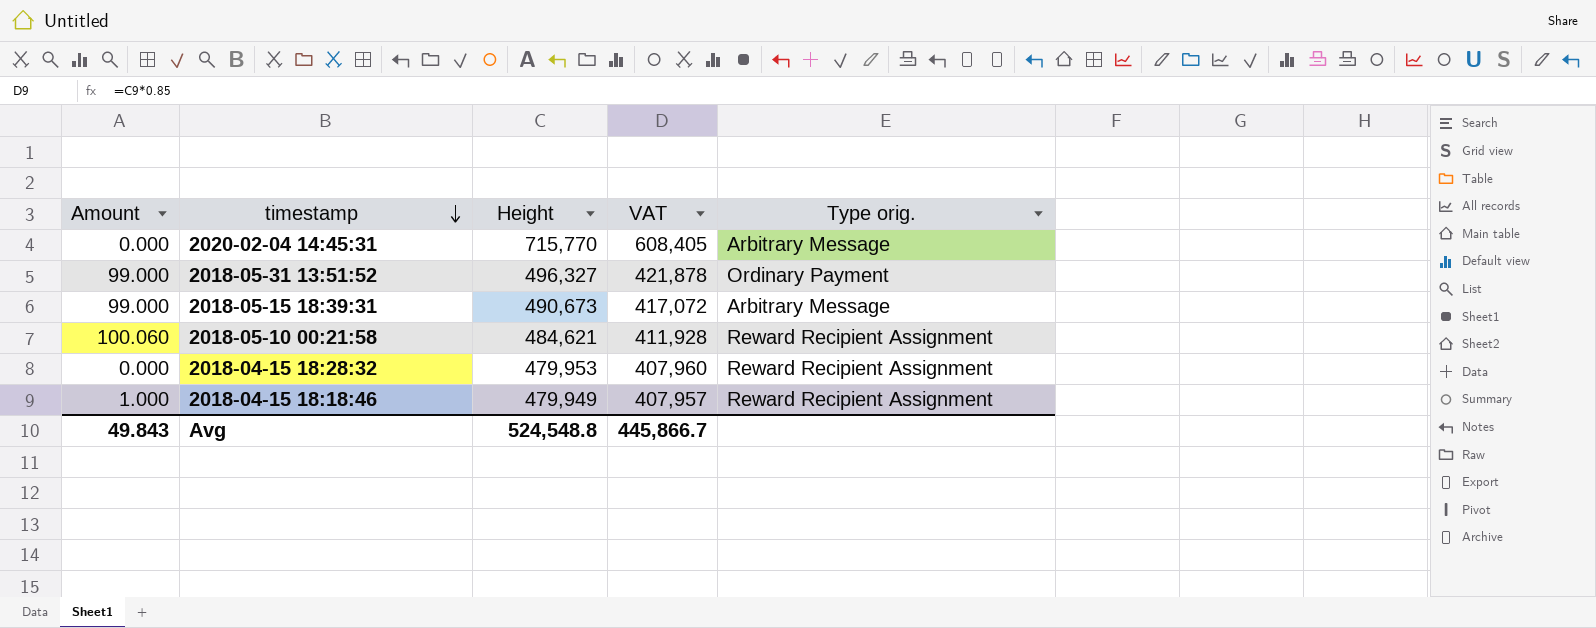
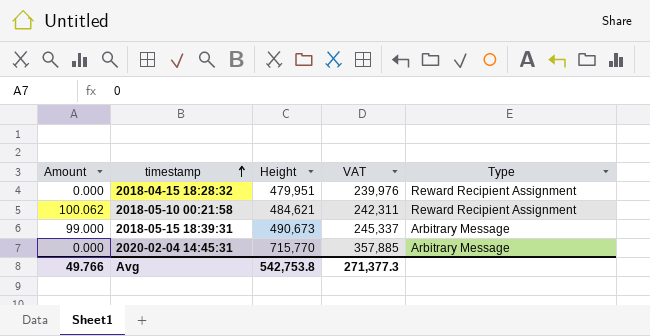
row order: timestamp descending -> timestamp ascending
column VAT | formula: [Height] * 0.85 -> [Height] * 0.5
column name: Type orig. -> Type
row 2018-05-31 13:51:52: 99.000 | 496,327 | 421,878 | Ordinary Payment -> none
row 2018-04-15 18:18:46: 1.000 | 479,949 | 407,957 | Reward Recipient Assignment -> none
2018-04-15 18:28:32 | Height: 479,953 -> 479,951
2018-05-10 00:21:58 | Amount: 100.060 -> 100.062
Avg | Amount: 49.843 -> 49.766
Avg | Height: 524,548.8 -> 542,753.8
Avg | VAT: 445,866.7 -> 271,377.3

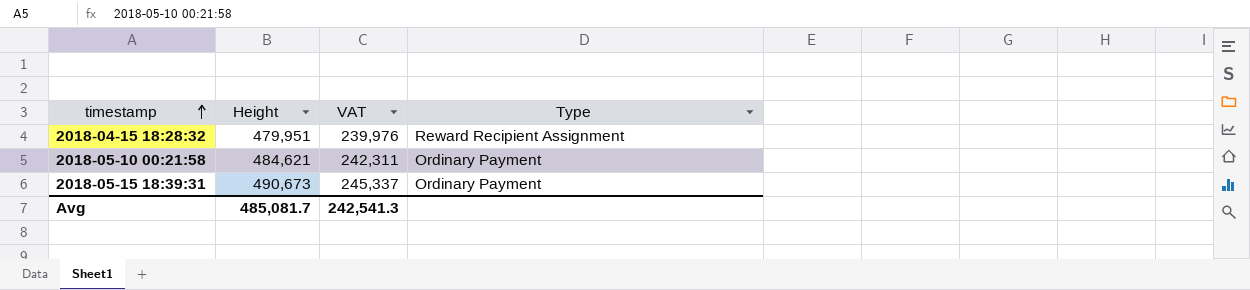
column Amount | position: 1 -> none
row 2020-02-04 14:45:31: 0.000 | 715,770 | 357,885 | Arbitrary Message -> none
2018-05-10 00:21:58 | Type: Reward Recipient Assignment -> Ordinary Payment
2018-05-15 18:39:31 | Type: Arbitrary Message -> Ordinary Payment
Avg | Height: 542,753.8 -> 485,081.7
Avg | VAT: 271,377.3 -> 242,541.3

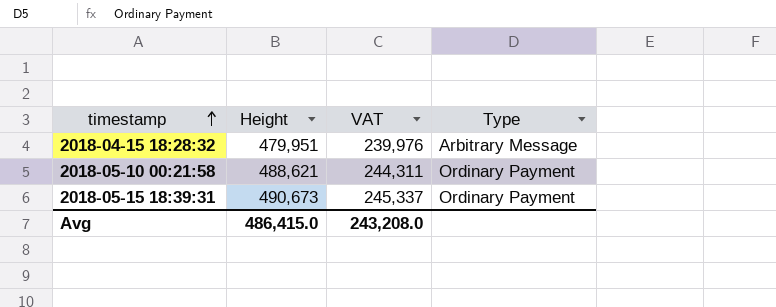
2018-04-15 18:28:32 | Type: Reward Recipient Assignment -> Arbitrary Message
2018-05-10 00:21:58 | Height: 484,621 -> 488,621
2018-05-10 00:21:58 | VAT: 242,311 -> 244,311
Avg | Height: 485,081.7 -> 486,415.0
Avg | VAT: 242,541.3 -> 243,208.0

